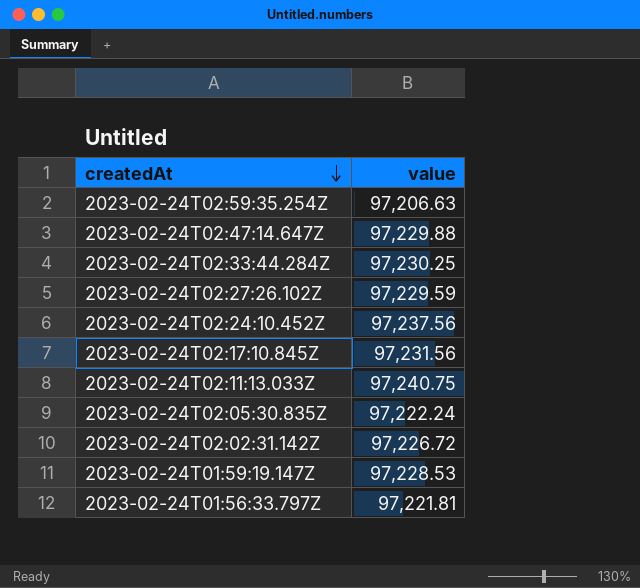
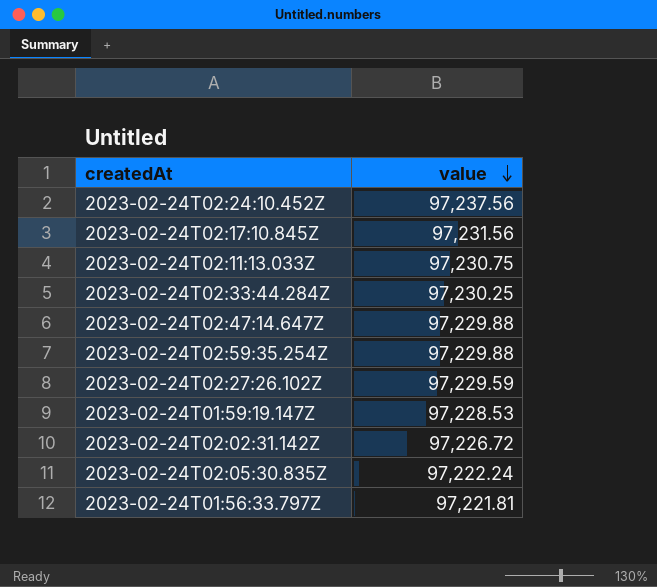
row order: createdAt descending -> value descending
2023-02-24T02:11:13.033Z | value: 97,240.75 -> 97,230.75
2023-02-24T02:59:35.254Z | value: 97,206.63 -> 97,229.88

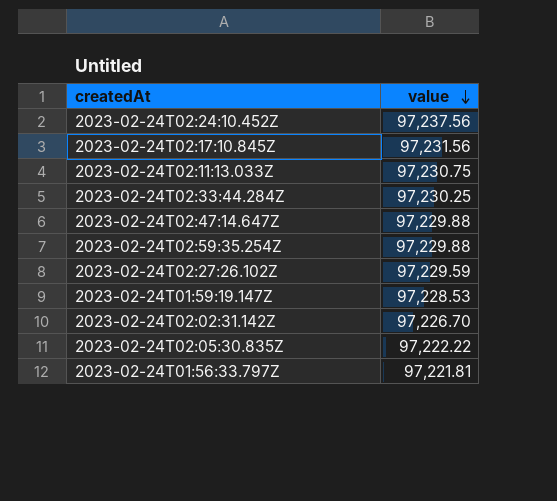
2023-02-24T02:02:31.142Z | value: 97,226.72 -> 97,226.70
2023-02-24T02:05:30.835Z | value: 97,222.24 -> 97,222.22

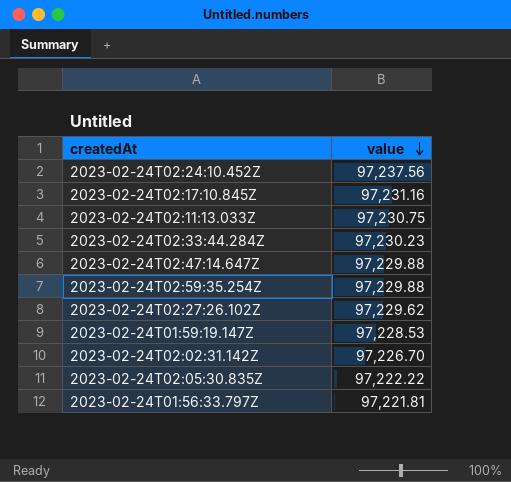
2023-02-24T02:17:10.845Z | value: 97,231.56 -> 97,231.16
2023-02-24T02:33:44.284Z | value: 97,230.25 -> 97,230.23
2023-02-24T02:27:26.102Z | value: 97,229.59 -> 97,229.62

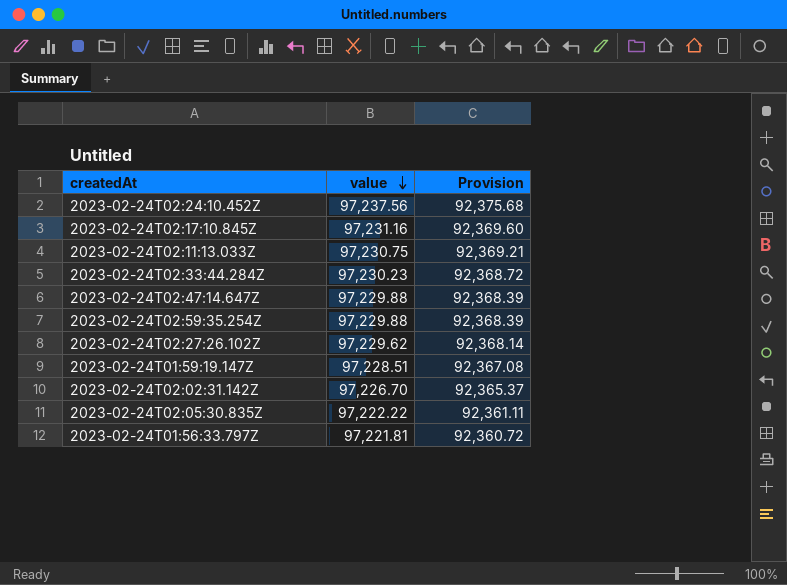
column Provision | formula: none -> [value] * 0.95
2023-02-24T01:59:19.147Z | value: 97,228.53 -> 97,228.51

